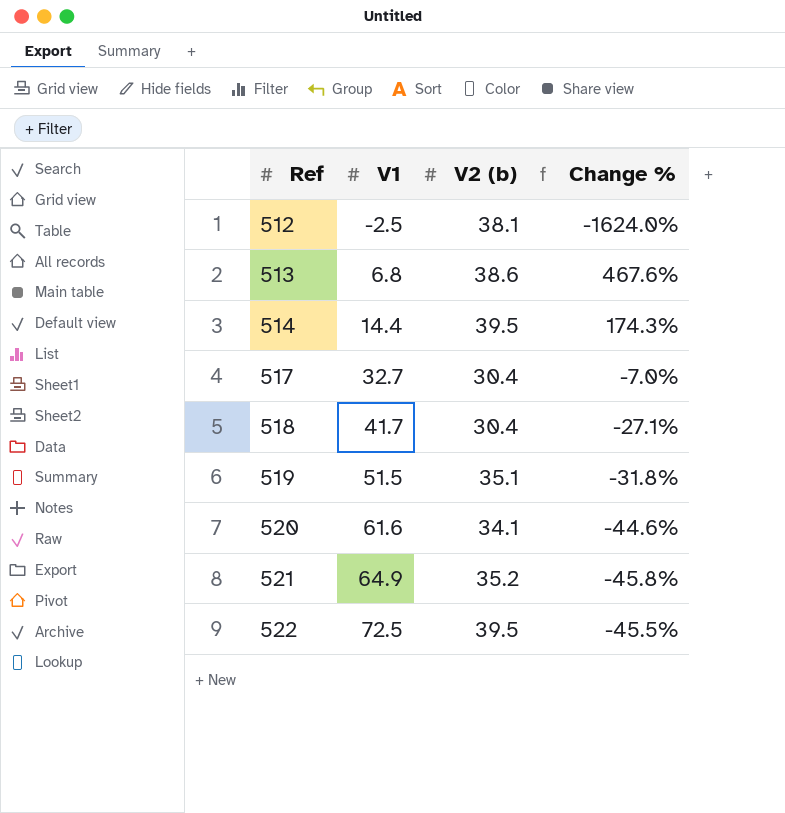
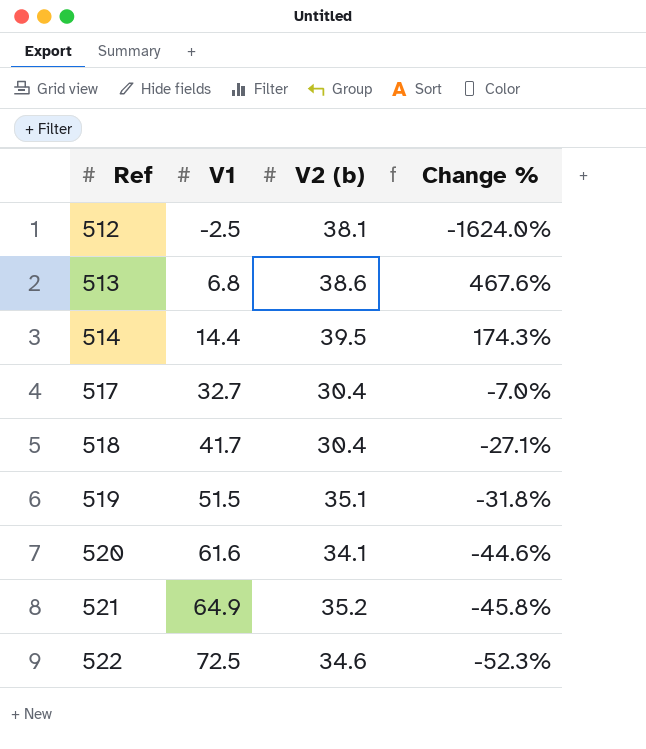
522 | V2 (b): 39.5 -> 34.6
522 | Change %: -45.5% -> -52.3%

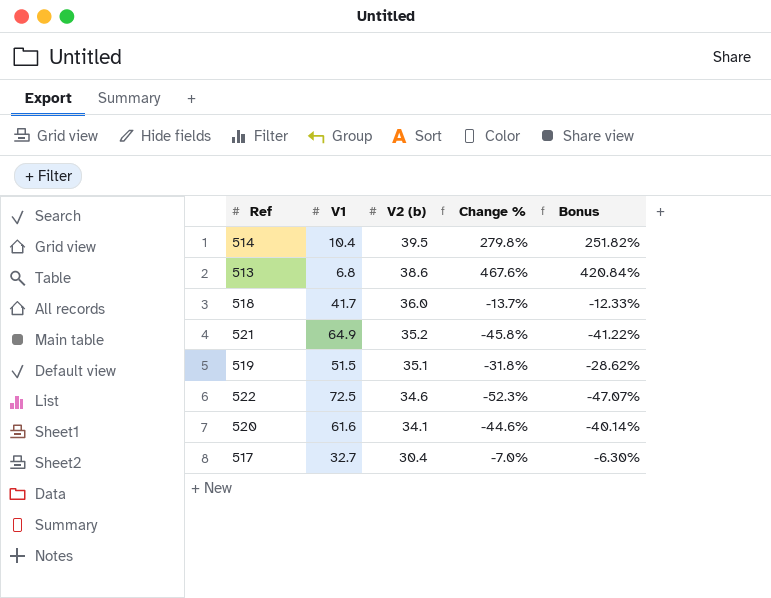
row order: Ref ascending -> V2 (b) descending
column Bonus | formula: none -> [Change %] * 0.9
row 512: -2.5 | 38.1 | -1624.0% -> none
514 | V1: 14.4 -> 10.4
514 | Change %: 174.3% -> 279.8%
518 | V2 (b): 30.4 -> 36.0
518 | Change %: -27.1% -> -13.7%

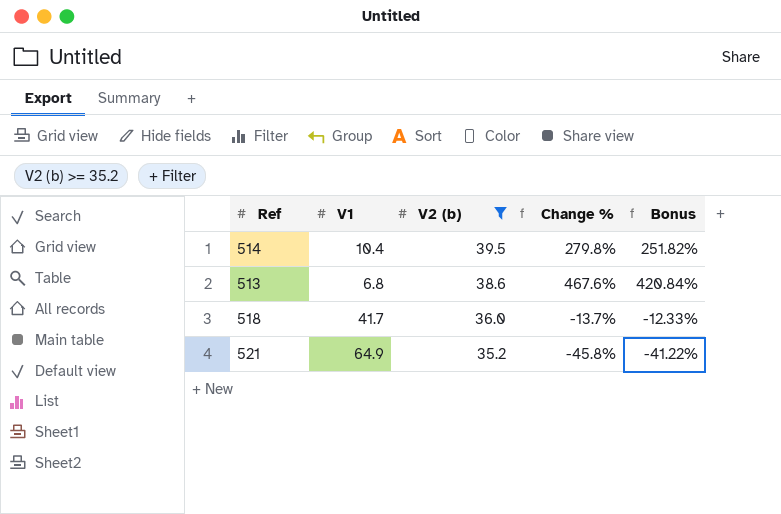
filter: none -> V2 (b) >= 35.2

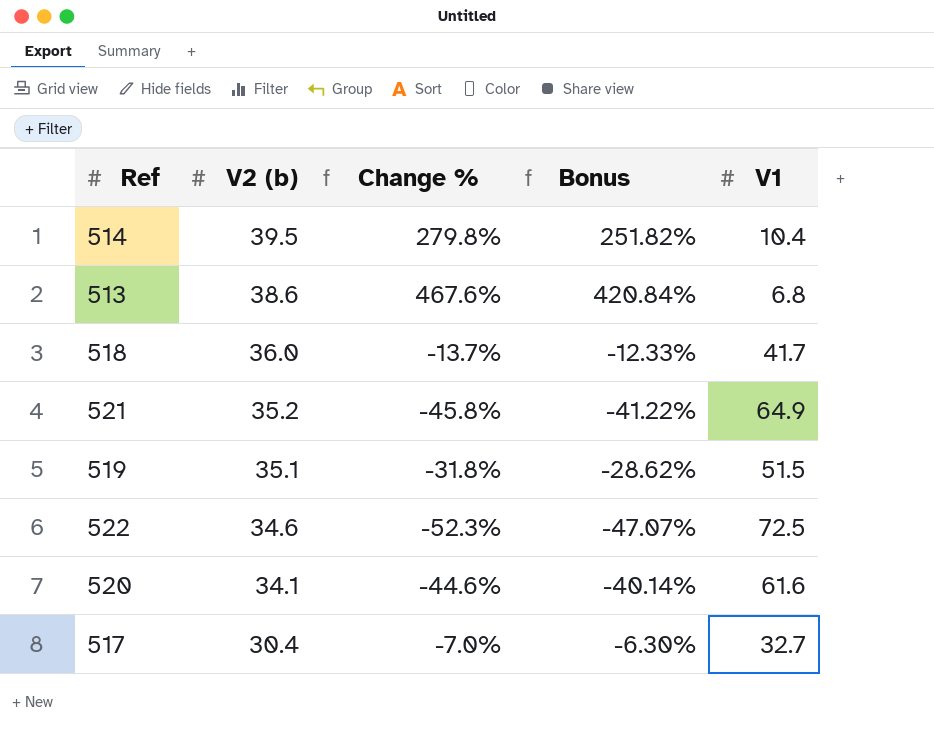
filter: V2 (b) >= 35.2 -> none
column V1 | position: 2 -> 5

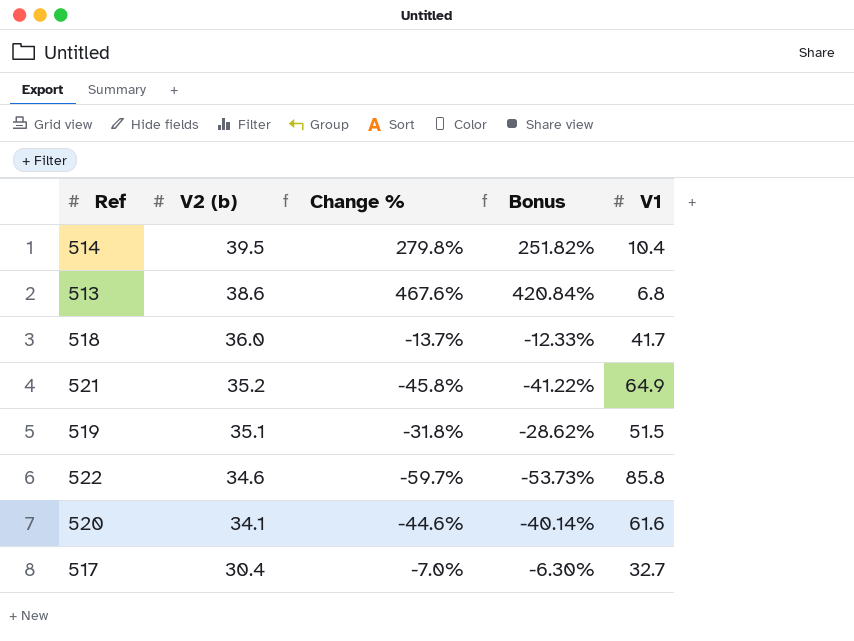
522 | Change %: -52.3% -> -59.7%
522 | Bonus: -47.07% -> -53.73%
522 | V1: 72.5 -> 85.8

